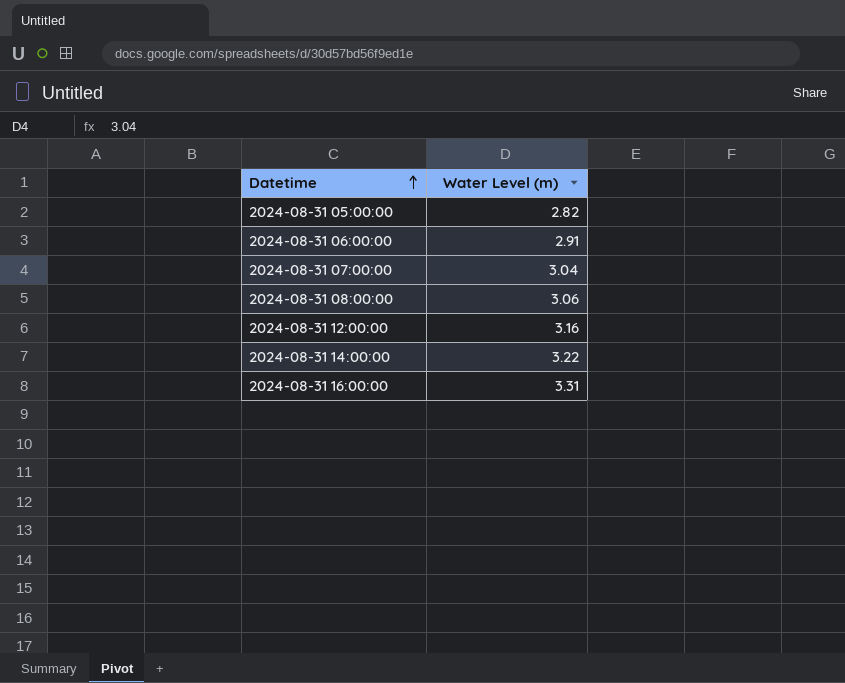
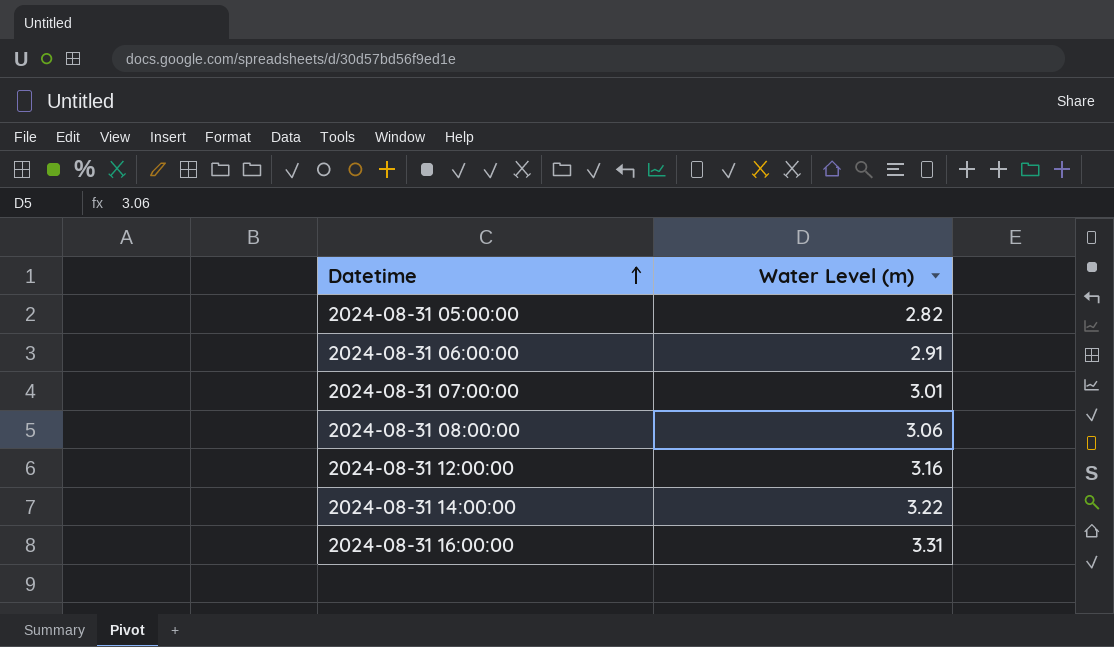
2024-08-31 07:00:00 | Water Level (m): 3.04 -> 3.01

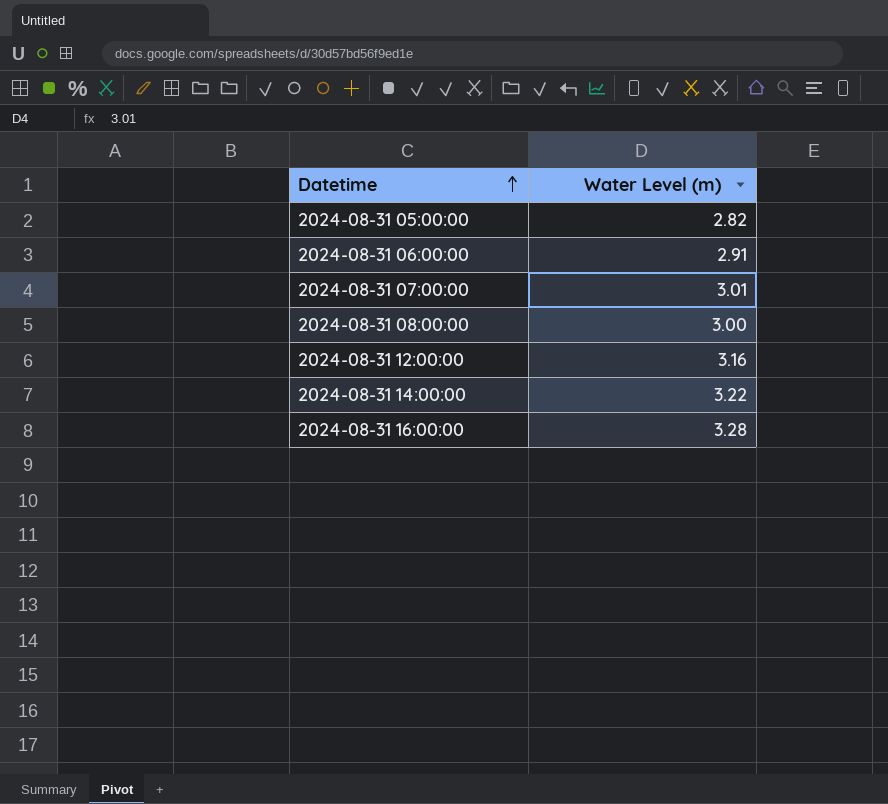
2024-08-31 08:00:00 | Water Level (m): 3.06 -> 3.00
2024-08-31 16:00:00 | Water Level (m): 3.31 -> 3.28

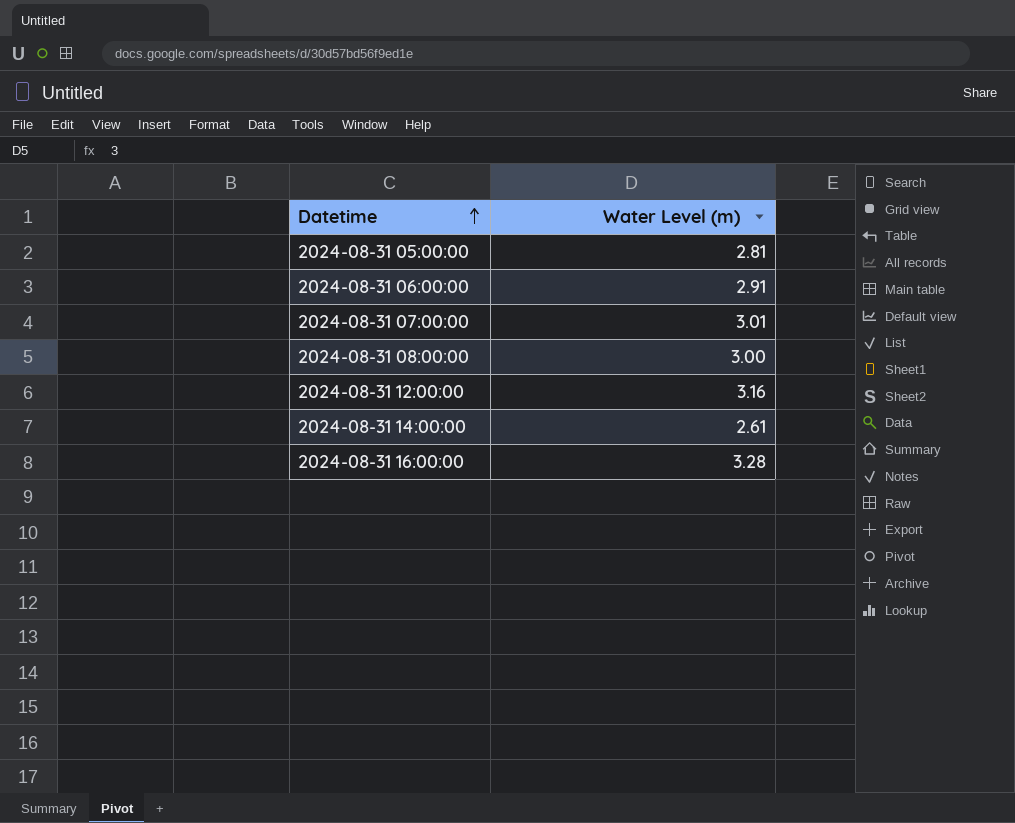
2024-08-31 05:00:00 | Water Level (m): 2.82 -> 2.81
2024-08-31 14:00:00 | Water Level (m): 3.22 -> 2.61

